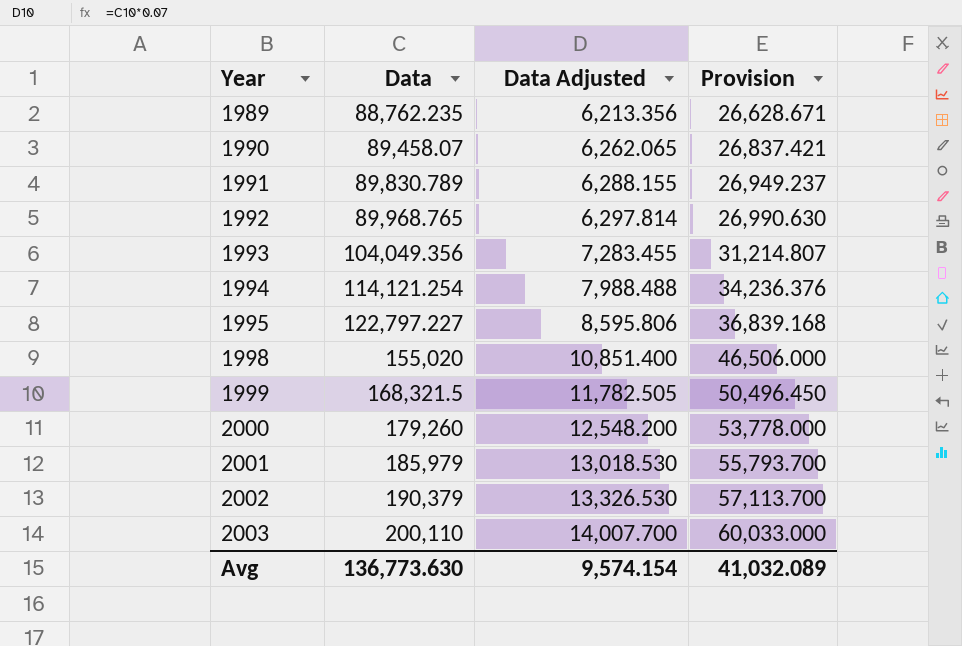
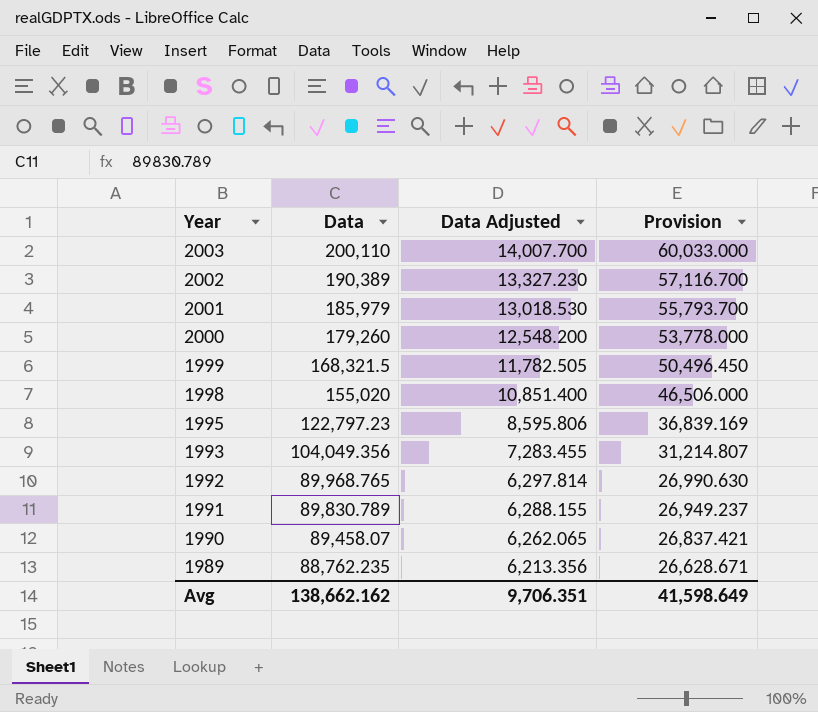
row order: Year ascending -> Year descending
row 1994: 114,121.254 | 7,988.488 | 34,236.376 -> none
2002 | Data: 190,379 -> 190,389
2002 | Data Adjusted: 13,326.530 -> 13,327.230
2002 | Provision: 57,113.700 -> 57,116.700
1995 | Data: 122,797.227 -> 122,797.23
1995 | Provision: 36,839.168 -> 36,839.169
Avg | Data: 136,773.630 -> 138,662.162
Avg | Data Adjusted: 9,574.154 -> 9,706.351
Avg | Provision: 41,032.089 -> 41,598.649

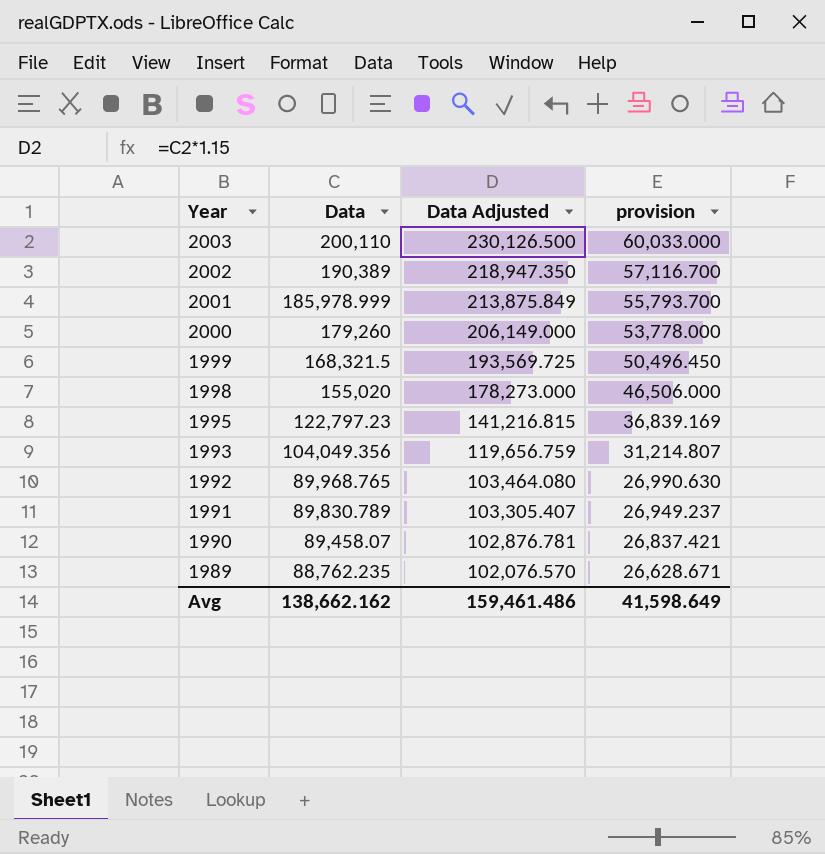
column Data Adjusted | formula: [Data] * 0.07 -> [Data] * 1.15
column name: Provision -> provision
2001 | Data: 185,979 -> 185,978.999
Avg | Data Adjusted: 9,706.351 -> 159,461.486

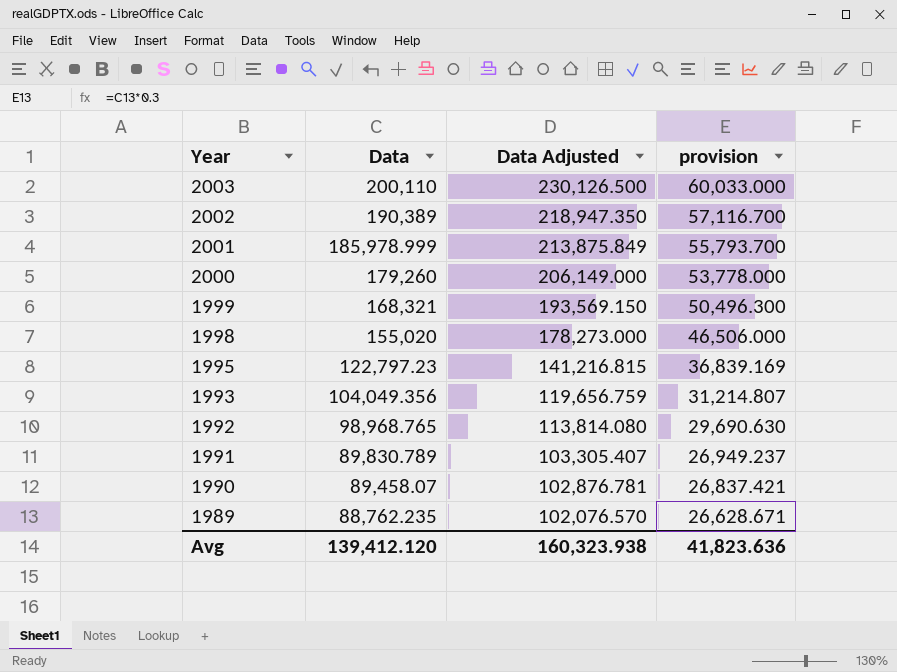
1999 | Data: 168,321.5 -> 168,321
1999 | Data Adjusted: 193,569.725 -> 193,569.150
1999 | provision: 50,496.450 -> 50,496.300
1992 | Data: 89,968.765 -> 98,968.765
1992 | Data Adjusted: 103,464.080 -> 113,814.080
1992 | provision: 26,990.630 -> 29,690.630
Avg | Data: 138,662.162 -> 139,412.120
Avg | Data Adjusted: 159,461.486 -> 160,323.938
Avg | provision: 41,598.649 -> 41,823.636

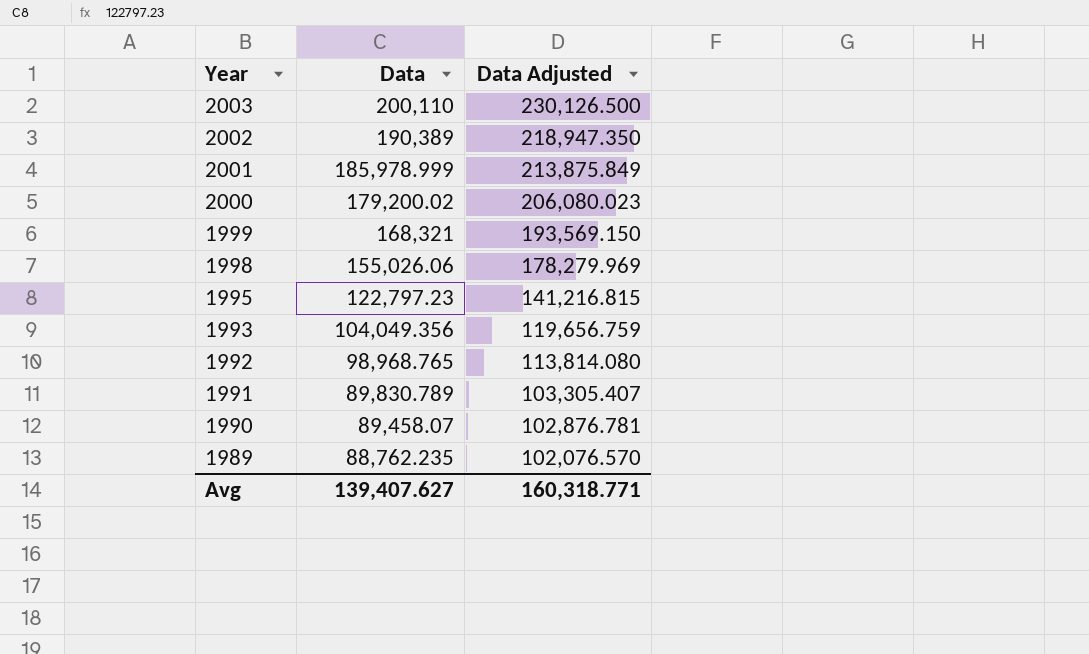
column provision | formula: [Data] * 0.3 -> none
2000 | Data: 179,260 -> 179,200.02
2000 | Data Adjusted: 206,149.000 -> 206,080.023
1998 | Data: 155,020 -> 155,026.06
1998 | Data Adjusted: 178,273.000 -> 178,279.969
Avg | Data: 139,412.120 -> 139,407.627
Avg | Data Adjusted: 160,323.938 -> 160,318.771

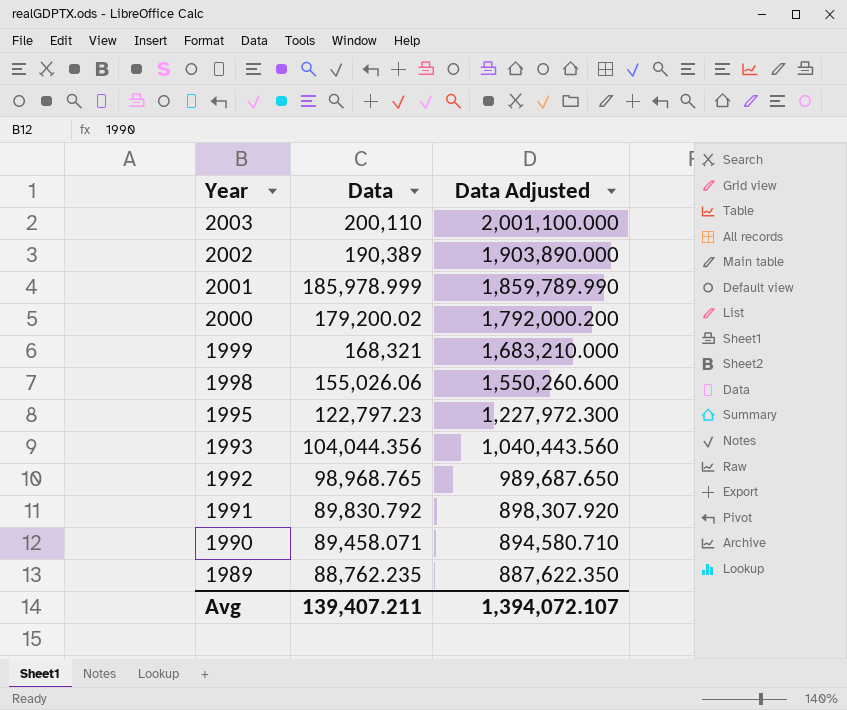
column Data Adjusted | formula: [Data] * 1.15 -> [Data] * 10
1993 | Data: 104,049.356 -> 104,044.356
1991 | Data: 89,830.789 -> 89,830.792
1990 | Data: 89,458.07 -> 89,458.071
Avg | Data: 139,407.627 -> 139,407.211
Avg | Data Adjusted: 160,318.771 -> 1,394,072.107

